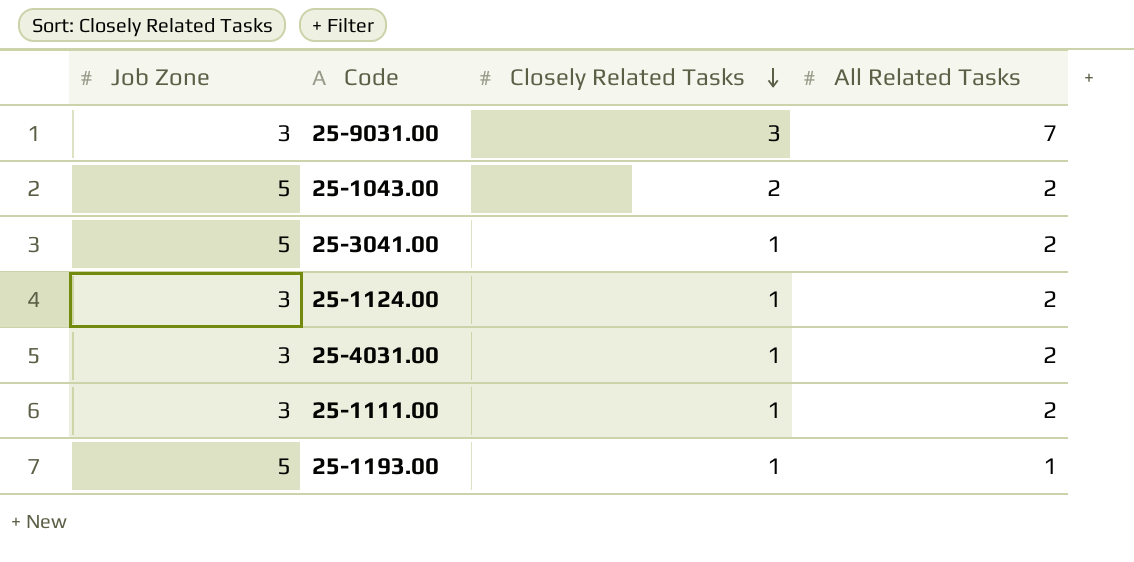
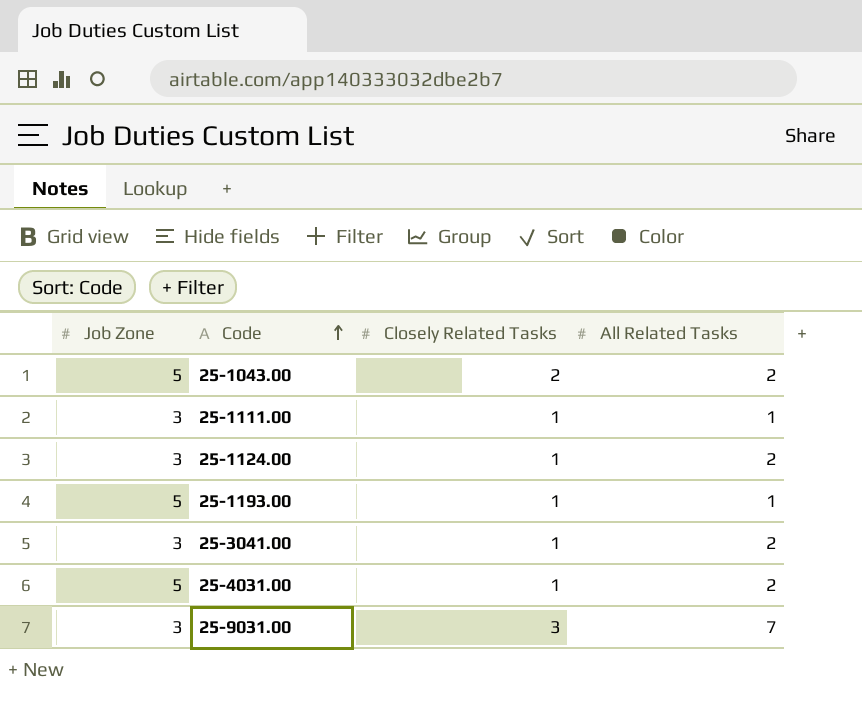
row order: Closely Related Tasks descending -> Code ascending
25-1111.00 | All Related Tasks: 2 -> 1
25-3041.00 | Job Zone: 5 -> 3
25-4031.00 | Job Zone: 3 -> 5

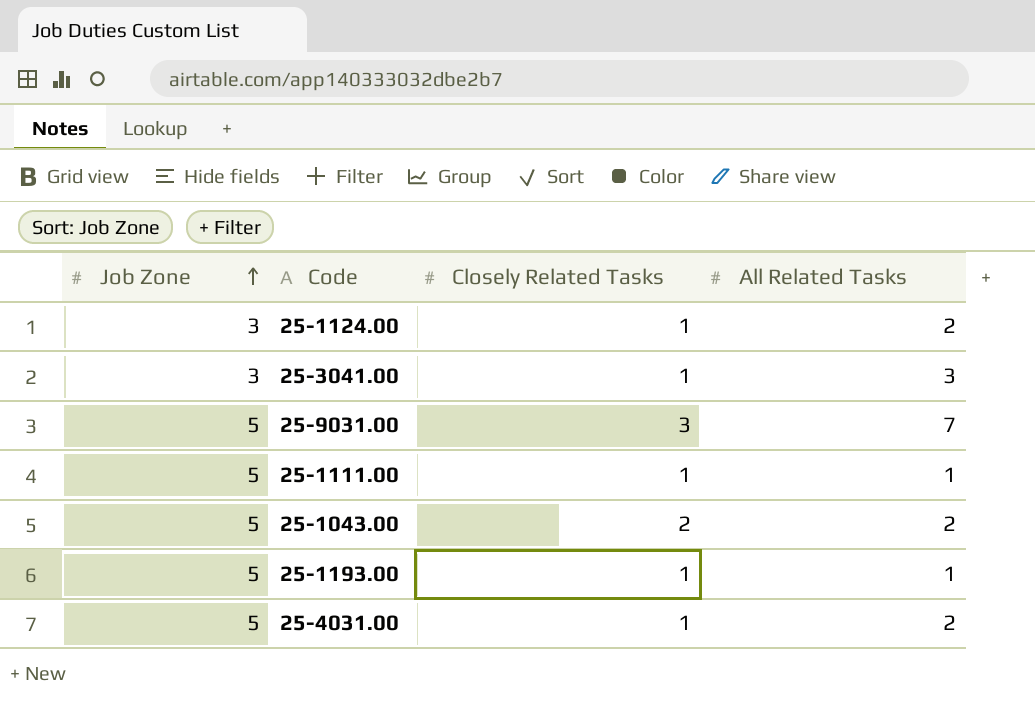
row order: Code ascending -> Job Zone ascending
25-3041.00 | All Related Tasks: 2 -> 3
25-9031.00 | Job Zone: 3 -> 5
25-1111.00 | Job Zone: 3 -> 5

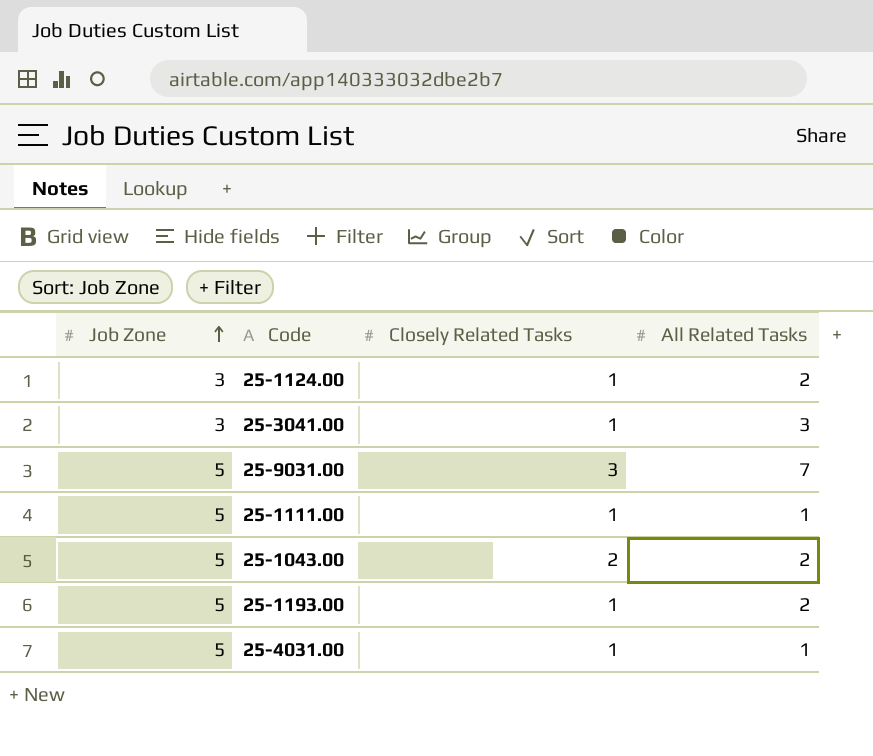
25-1193.00 | All Related Tasks: 1 -> 2
25-4031.00 | All Related Tasks: 2 -> 1

